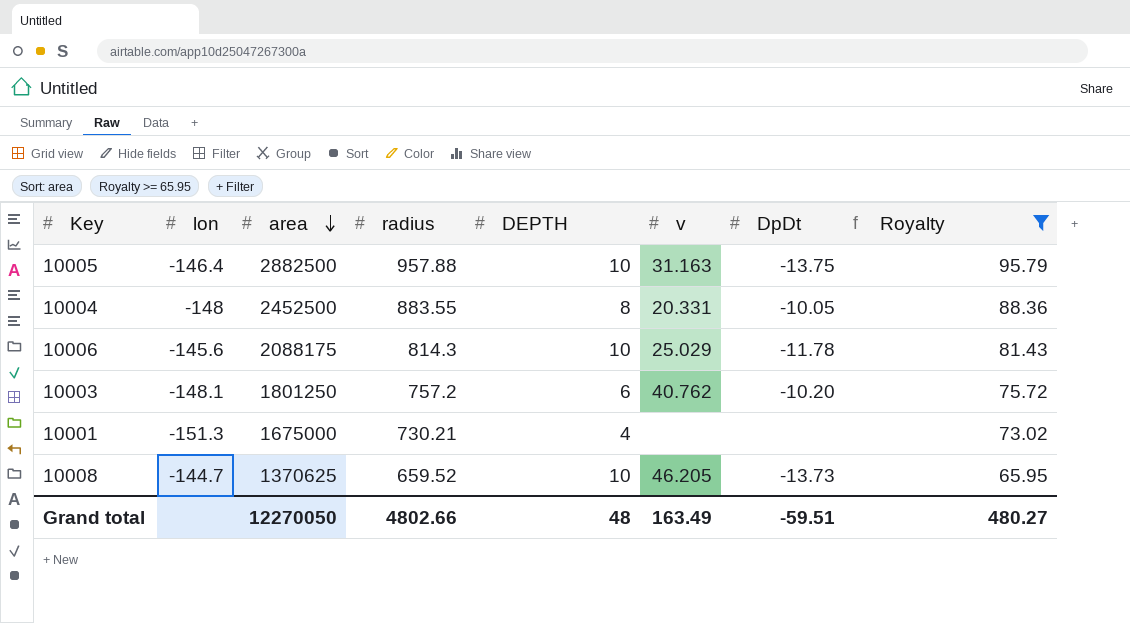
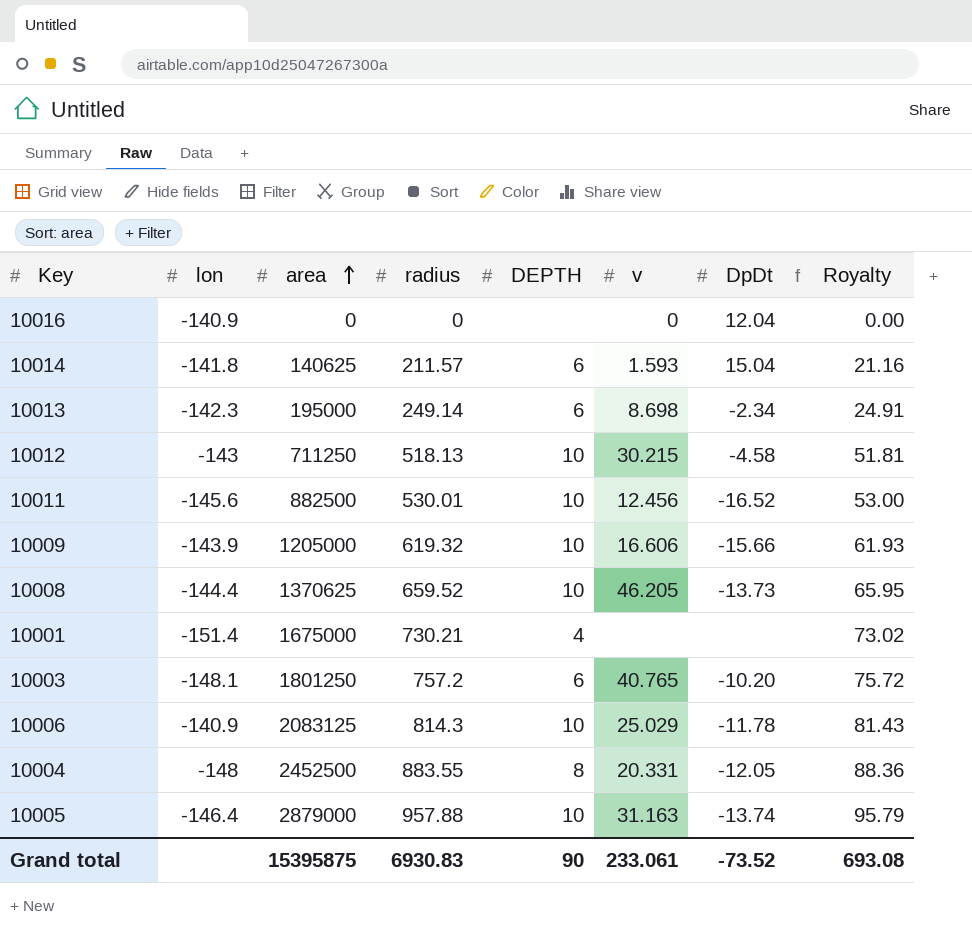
filter: Royalty >= 65.95 -> none
row order: area descending -> area ascending
10008 | lon: -144.7 -> -144.4
10001 | lon: -151.3 -> -151.4
10003 | v: 40.762 -> 40.765
10006 | lon: -145.6 -> -140.9
10006 | area: 2088175 -> 2083125
10004 | DpDt: -10.05 -> -12.05
10005 | area: 2882500 -> 2879000
10005 | DpDt: -13.75 -> -13.74
Grand total | area: 12270050 -> 15395875
Grand total | radius: 4802.66 -> 6930.83
Grand total | DEPTH: 48 -> 90
Grand total | v: 163.49 -> 233.061
Grand total | DpDt: -59.51 -> -73.52
Grand total | Royalty: 480.27 -> 693.08

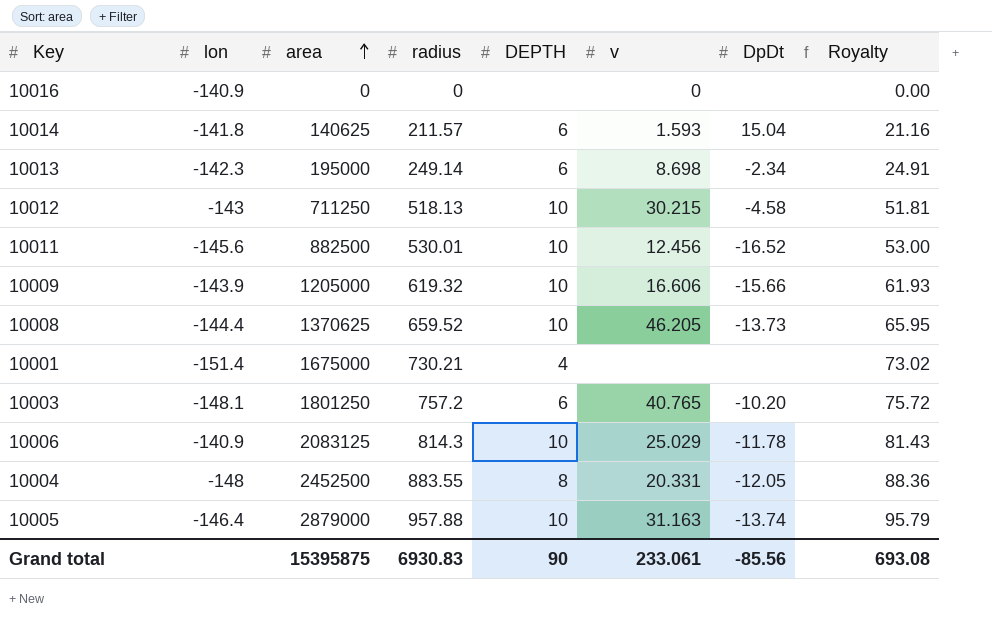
10016 | DpDt: 12.04 -> none
Grand total | DpDt: -73.52 -> -85.56

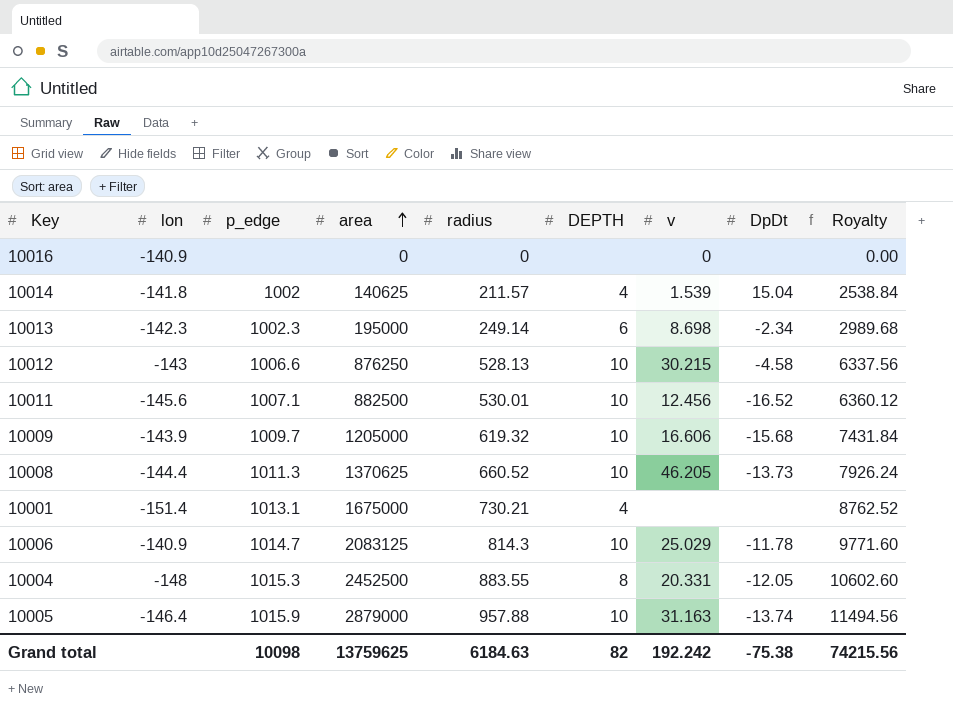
column p_edge | position: none -> 3
column Royalty | formula: [radius] * 0.1 -> [radius] * 12
row 10003: -148.1 | 1801250 | 757.2 | 6 | 40.765 | -10.20 | 75.72 -> none
10014 | DEPTH: 6 -> 4
10014 | v: 1.593 -> 1.539
10012 | area: 711250 -> 876250
10012 | radius: 518.13 -> 528.13
10009 | DpDt: -15.66 -> -15.68
10008 | radius: 659.52 -> 660.52
Grand total | area: 15395875 -> 13759625
Grand total | radius: 6930.83 -> 6184.63
Grand total | DEPTH: 90 -> 82
Grand total | v: 233.061 -> 192.242
Grand total | DpDt: -85.56 -> -75.38
Grand total | Royalty: 693.08 -> 74215.56

